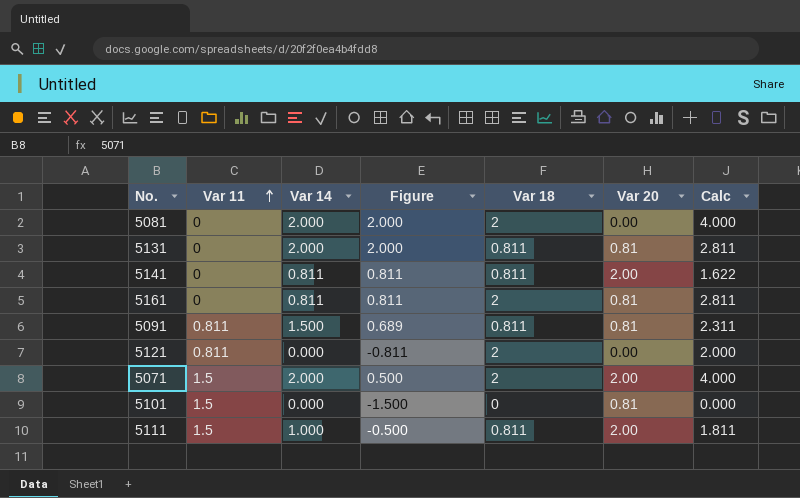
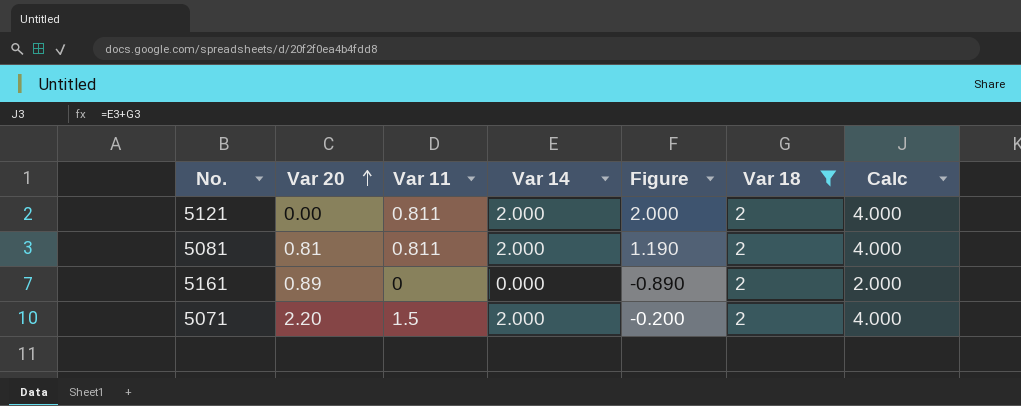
filter: none -> Var 18 = 2
row order: Var 11 ascending -> Var 20 ascending
column Var 20 | position: 6 -> 2
column Figure | formula: [Var 14] - [Var 11] -> [Var 14] - [Var 20]
5121 | Var 14: 0.000 -> 2.000
5121 | Calc: 2.000 -> 4.000
5081 | Var 20: 0.00 -> 0.81
5081 | Var 11: 0 -> 0.811
5161 | Var 20: 0.81 -> 0.89
5161 | Var 14: 0.811 -> 0.000
5161 | Calc: 2.811 -> 2.000
5071 | Var 20: 2.00 -> 2.20

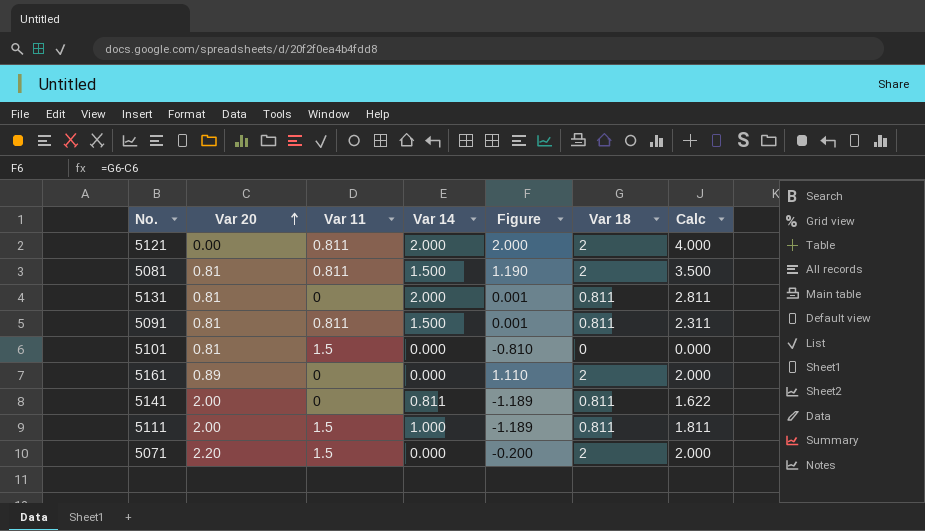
filter: Var 18 = 2 -> none
column Figure | formula: [Var 14] - [Var 20] -> [Var 18] - [Var 20]
5081 | Var 14: 2.000 -> 1.500
5081 | Calc: 4.000 -> 3.500
5071 | Var 14: 2.000 -> 0.000
5071 | Calc: 4.000 -> 2.000

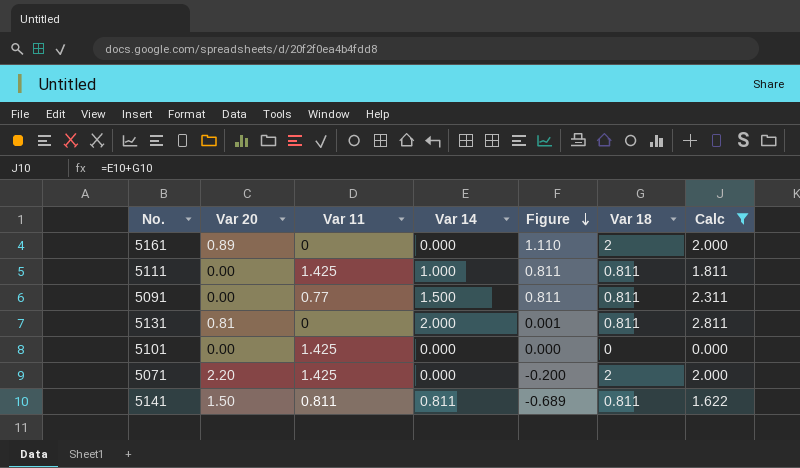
filter: none -> Calc <= 2.811
row order: Var 20 ascending -> Figure descending
5111 | Var 20: 2.00 -> 0.00
5111 | Var 11: 1.5 -> 1.425
5111 | Figure: -1.189 -> 0.811
5091 | Var 20: 0.81 -> 0.00
5091 | Var 11: 0.811 -> 0.77
5091 | Figure: 0.001 -> 0.811
5101 | Var 20: 0.81 -> 0.00
5101 | Var 11: 1.5 -> 1.425
5101 | Figure: -0.810 -> 0.000
5071 | Var 11: 1.5 -> 1.425
5141 | Var 20: 2.00 -> 1.50
5141 | Var 11: 0 -> 0.811
5141 | Figure: -1.189 -> -0.689

